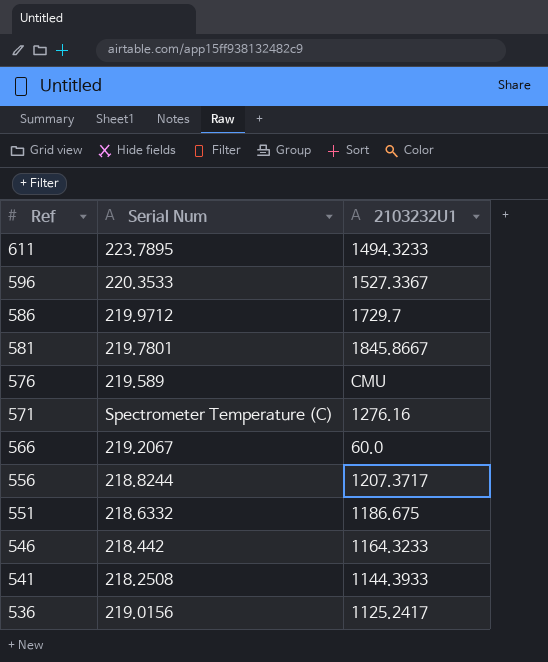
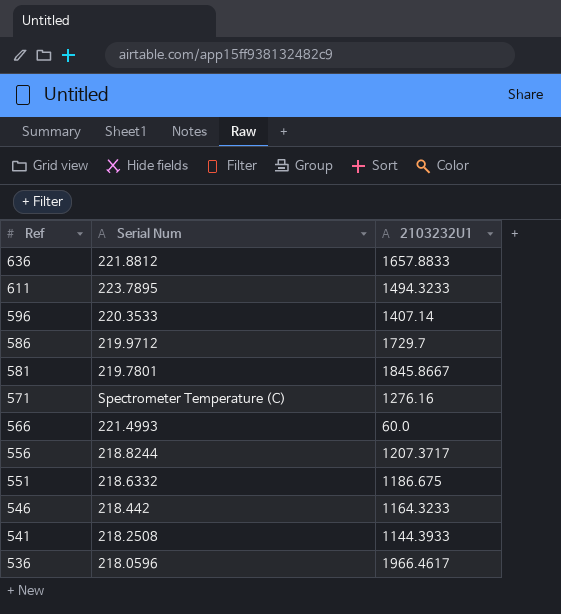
row 576: 219.589 | CMU -> none
row 636: none -> 221.8812 | 1657.8833
596 | 2103232U1: 1527.3367 -> 1407.14
566 | Serial Num: 219.2067 -> 221.4993
536 | Serial Num: 219.0156 -> 218.0596
536 | 2103232U1: 1125.2417 -> 1966.4617

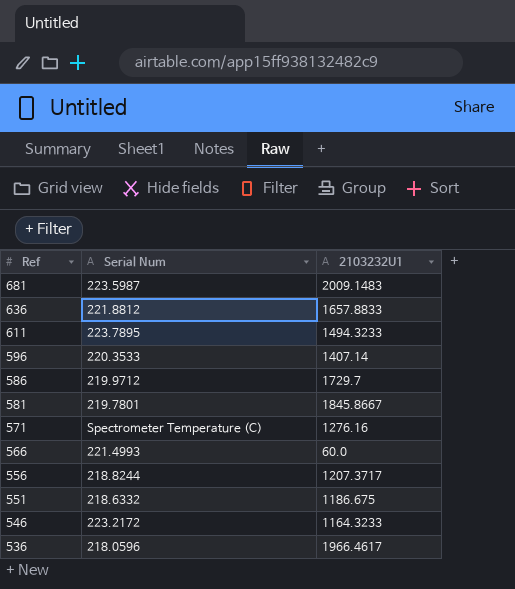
row 541: 218.2508 | 1144.3933 -> none
row 681: none -> 223.5987 | 2009.1483
546 | Serial Num: 218.442 -> 223.2172

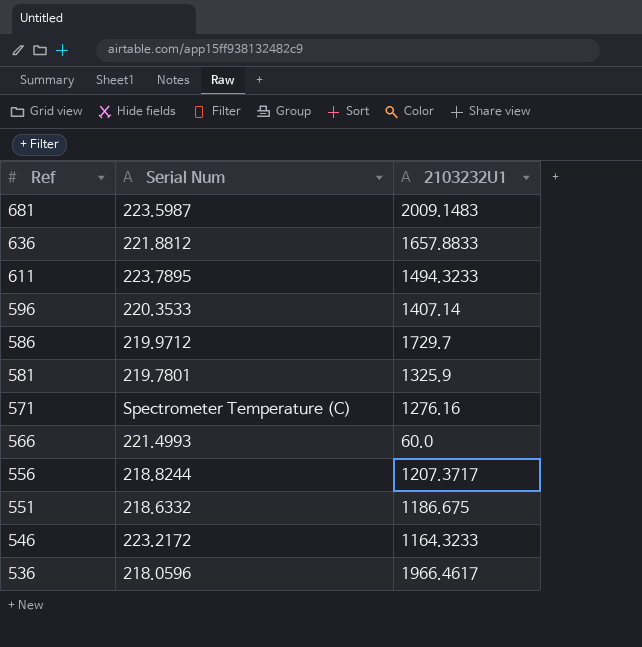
581 | 2103232U1: 1845.8667 -> 1325.9

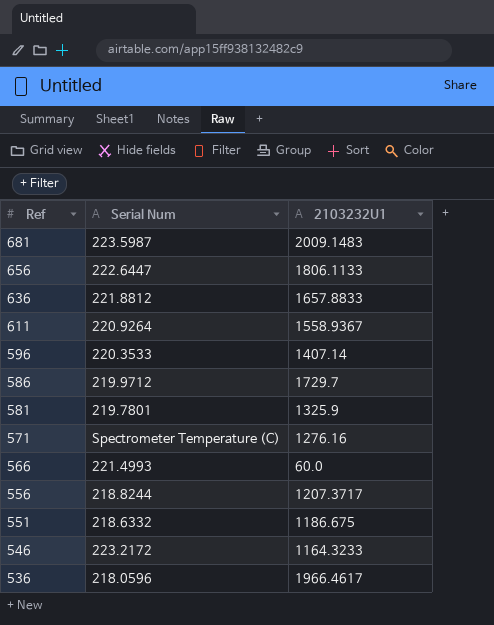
row 656: none -> 222.6447 | 1806.1133
611 | Serial Num: 223.7895 -> 220.9264
611 | 2103232U1: 1494.3233 -> 1558.9367

